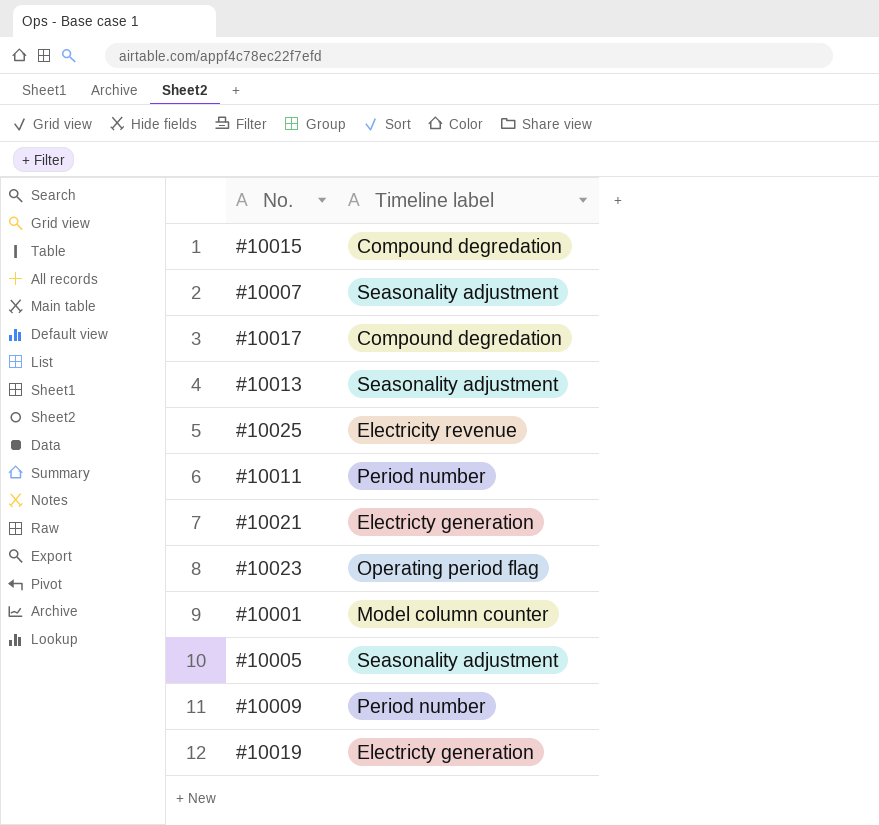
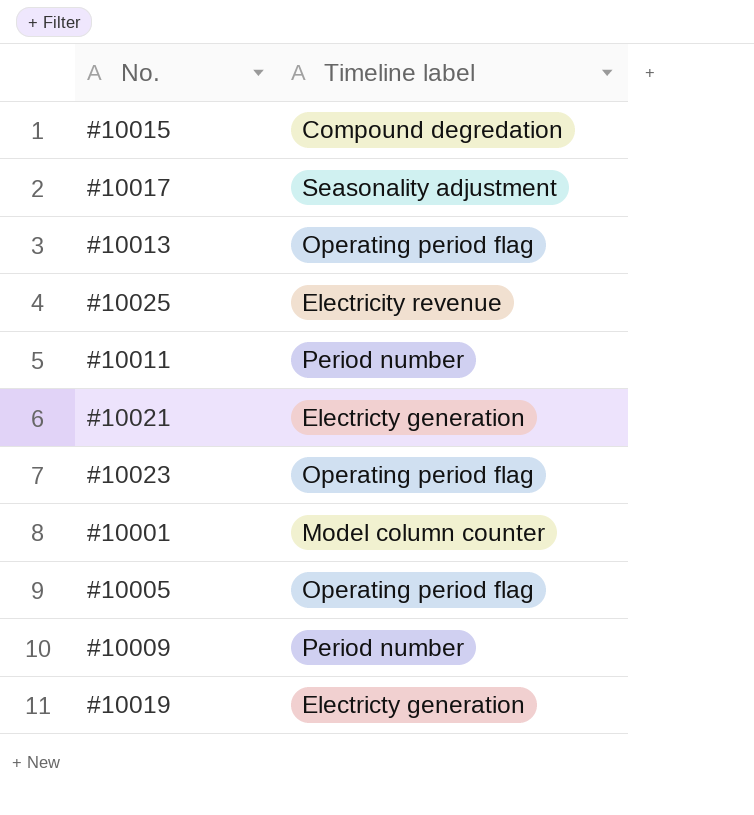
row #10007: Seasonality adjustment -> none
#10017 | Timeline label: Compound degredation -> Seasonality adjustment
#10013 | Timeline label: Seasonality adjustment -> Operating period flag
#10005 | Timeline label: Seasonality adjustment -> Operating period flag

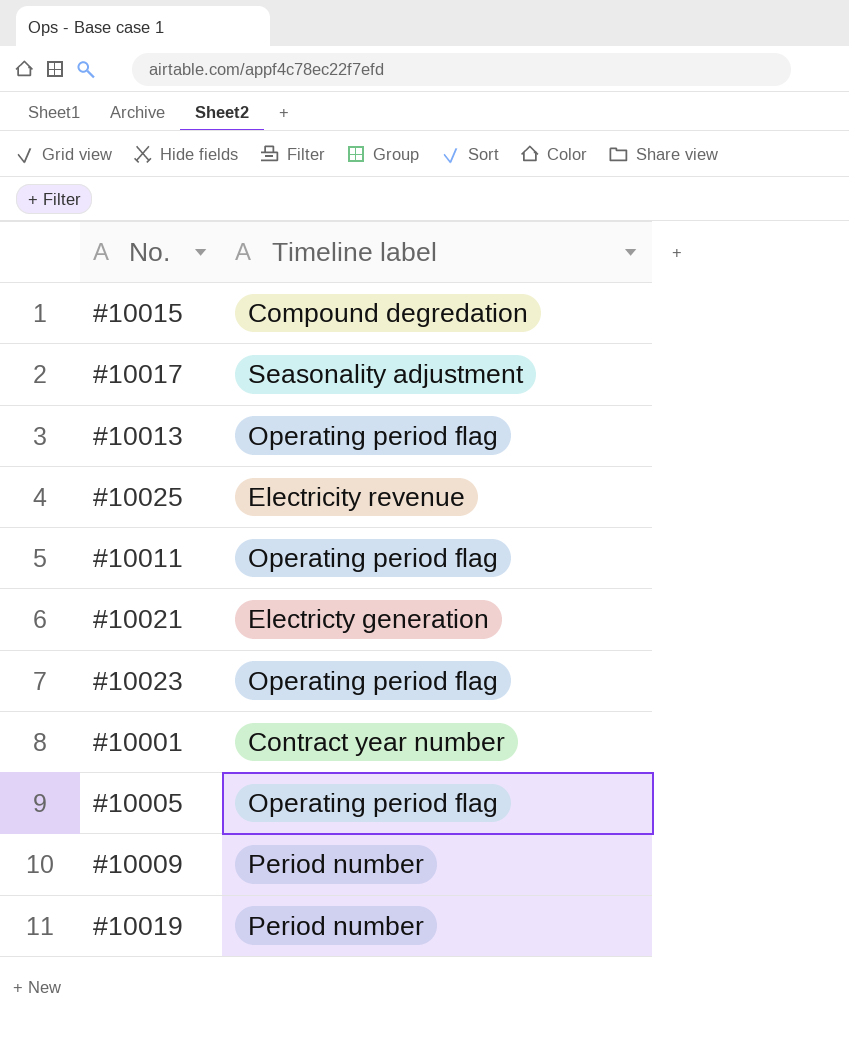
#10011 | Timeline label: Period number -> Operating period flag
#10001 | Timeline label: Model column counter -> Contract year number
#10019 | Timeline label: Electricty generation -> Period number

